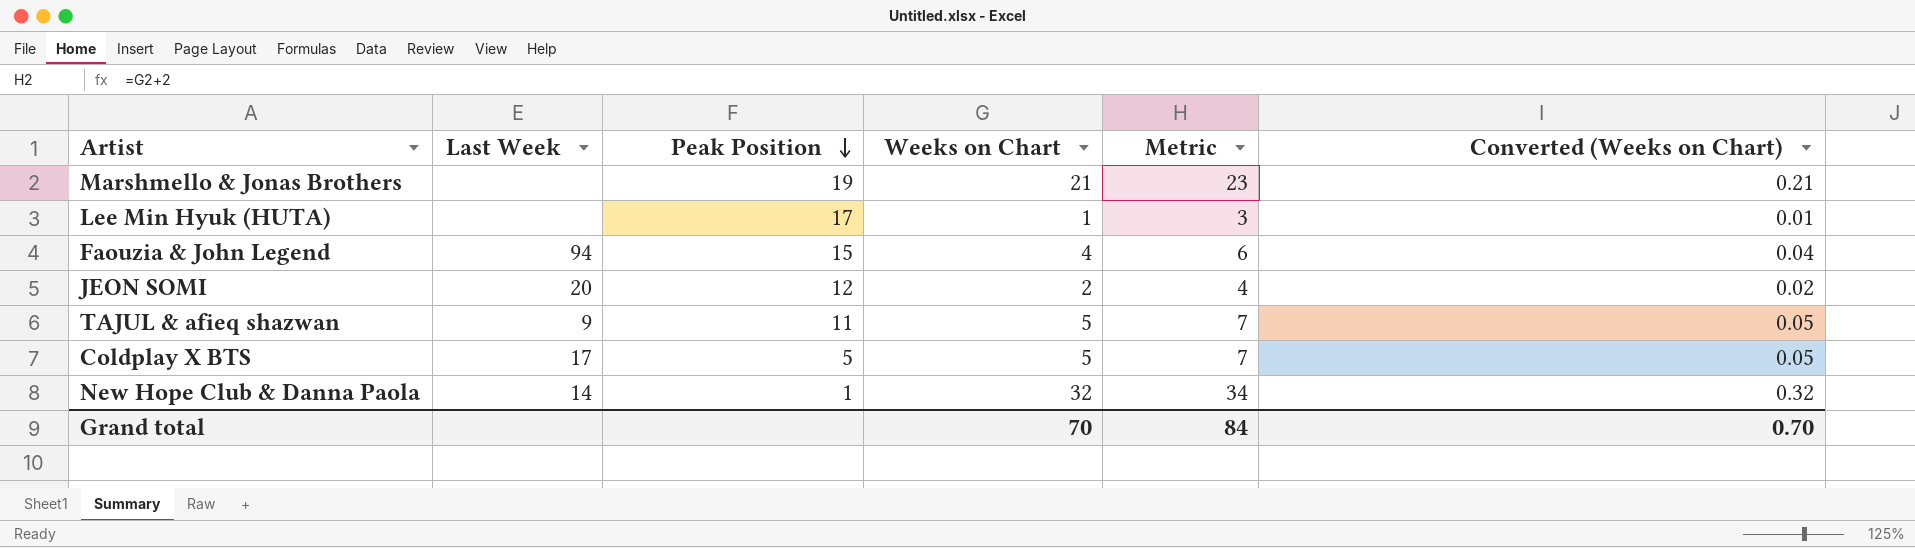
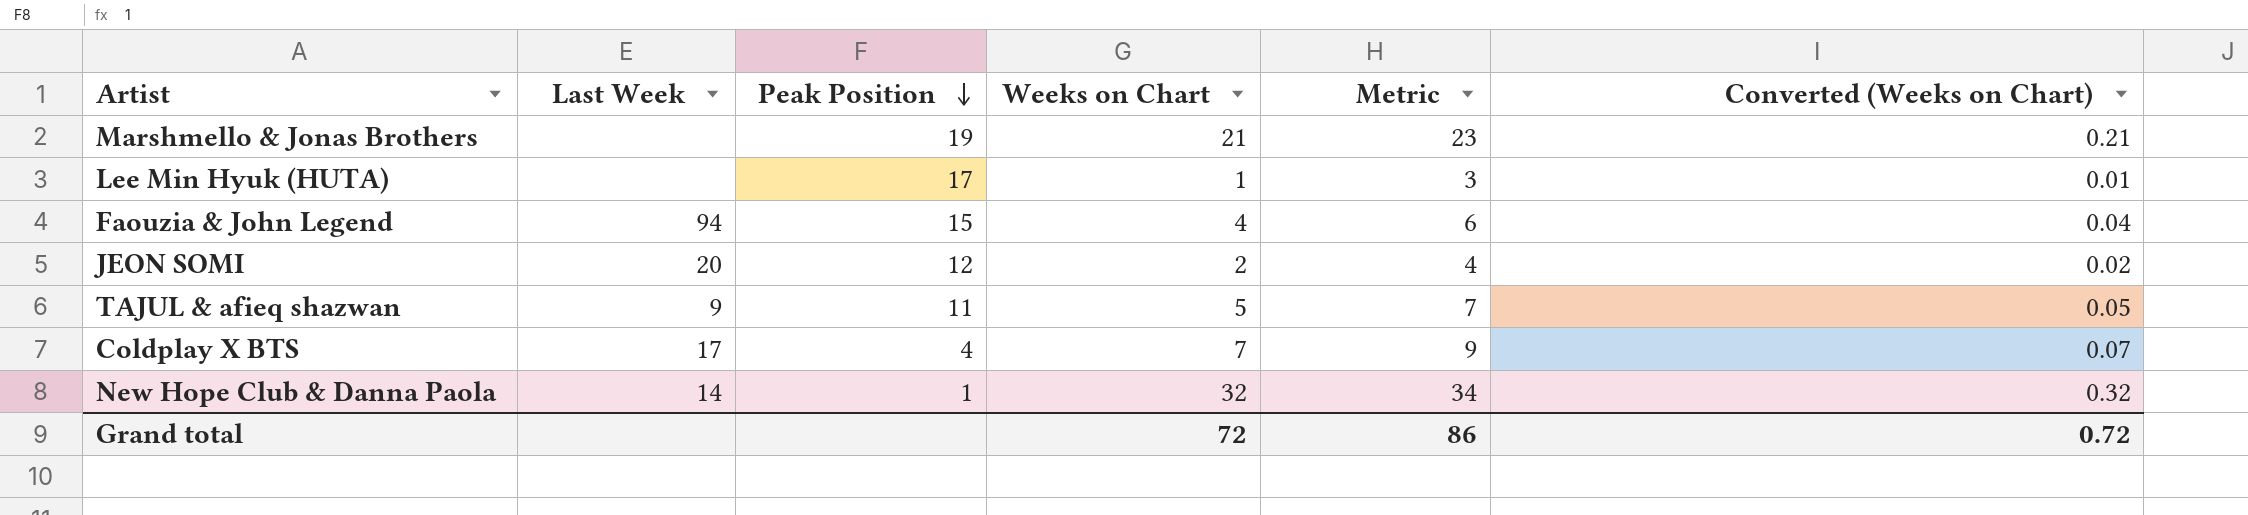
Coldplay X BTS | Peak Position: 5 -> 4
Coldplay X BTS | Weeks on Chart: 5 -> 7
Coldplay X BTS | Metric: 7 -> 9
Coldplay X BTS | Converted (Weeks on Chart): 0.05 -> 0.07
Grand total | Weeks on Chart: 70 -> 72
Grand total | Metric: 84 -> 86
Grand total | Converted (Weeks on Chart): 0.70 -> 0.72

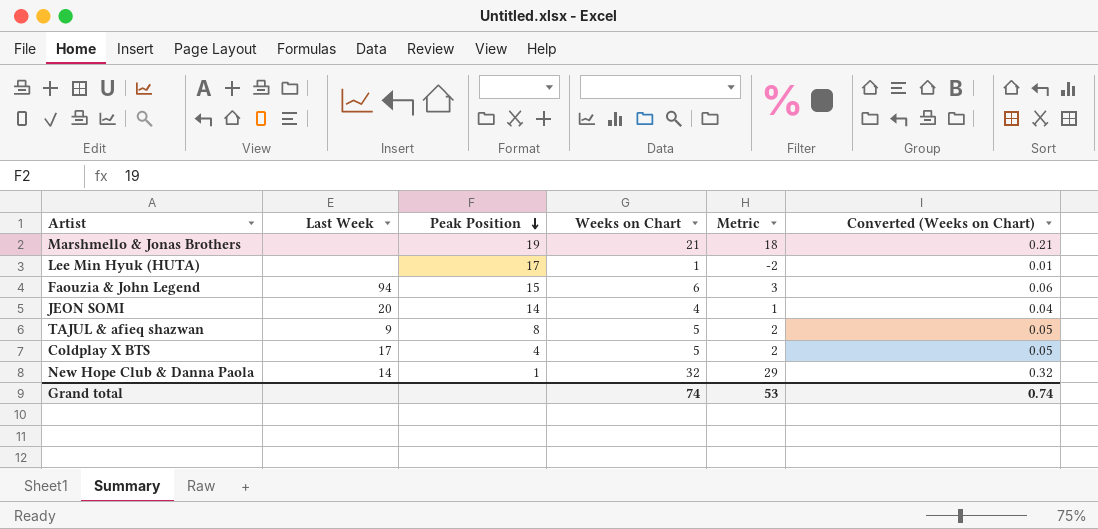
column Metric | formula: [Weeks on Chart] + 2 -> [Weeks on Chart] - 3
Faouzia & John Legend | Weeks on Chart: 4 -> 6
Faouzia & John Legend | Converted (Weeks on Chart): 0.04 -> 0.06
JEON SOMI | Peak Position: 12 -> 14
JEON SOMI | Weeks on Chart: 2 -> 4
JEON SOMI | Converted (Weeks on Chart): 0.02 -> 0.04
TAJUL & afieq shazwan | Peak Position: 11 -> 8
Coldplay X BTS | Weeks on Chart: 7 -> 5
Coldplay X BTS | Converted (Weeks on Chart): 0.07 -> 0.05
Grand total | Weeks on Chart: 72 -> 74
Grand total | Metric: 86 -> 53
Grand total | Converted (Weeks on Chart): 0.72 -> 0.74

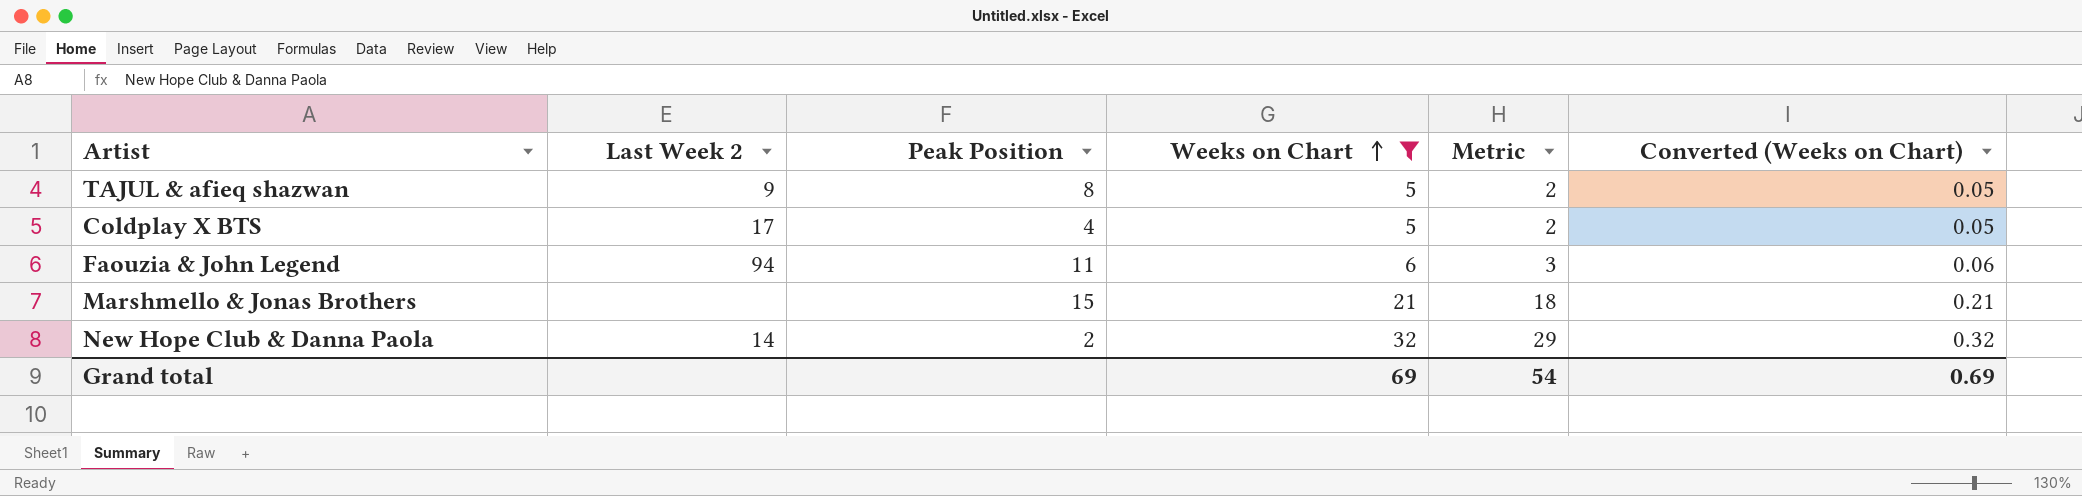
filter: none -> Weeks on Chart >= 5
row order: Peak Position descending -> Weeks on Chart ascending
column name: Last Week -> Last Week 2
Faouzia & John Legend | Peak Position: 15 -> 11
Marshmello & Jonas Brothers | Peak Position: 19 -> 15
New Hope Club & Danna Paola | Peak Position: 1 -> 2
Grand total | Weeks on Chart: 74 -> 69
Grand total | Metric: 53 -> 54
Grand total | Converted (Weeks on Chart): 0.74 -> 0.69

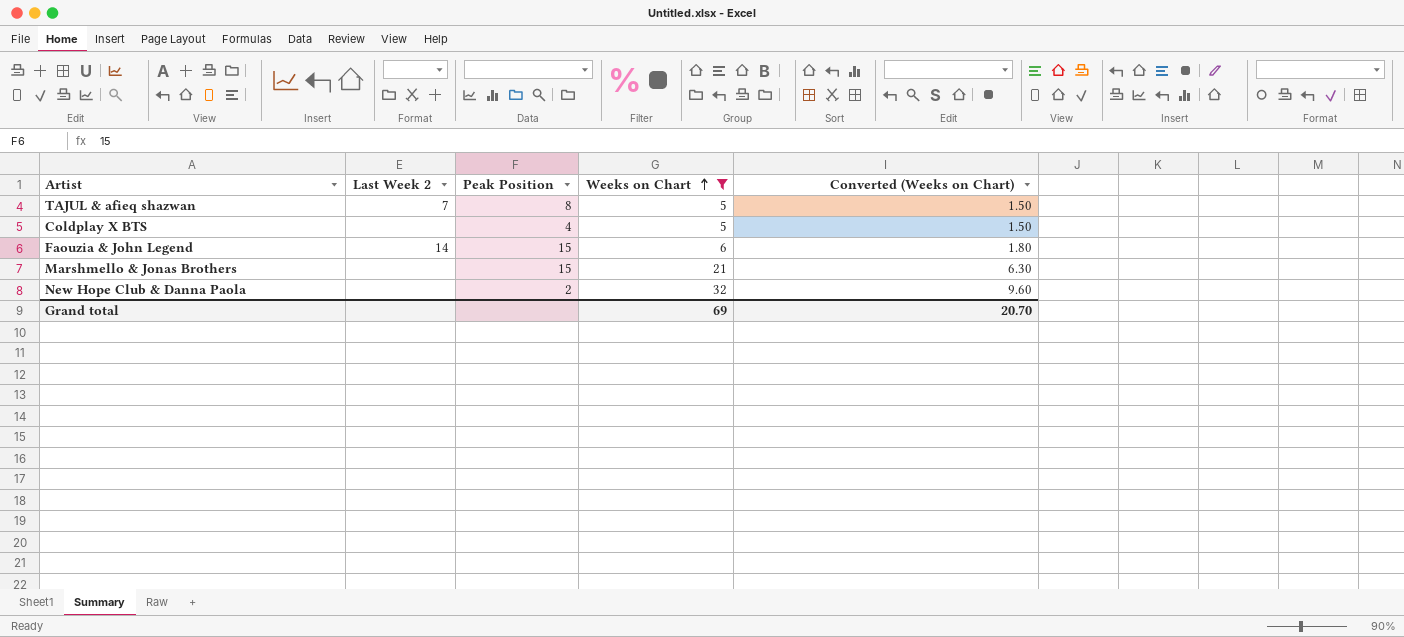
column Metric | formula: [Weeks on Chart] - 3 -> none
column Converted (Weeks on Chart) | formula: [Weeks on Chart] * 0.01 -> [Weeks on Chart] * 0.3
TAJUL & afieq shazwan | Last Week 2: 9 -> 7
Coldplay X BTS | Last Week 2: 17 -> none
Faouzia & John Legend | Last Week 2: 94 -> 14
Faouzia & John Legend | Peak Position: 11 -> 15
New Hope Club & Danna Paola | Last Week 2: 14 -> none
Grand total | Converted (Weeks on Chart): 0.69 -> 20.70

